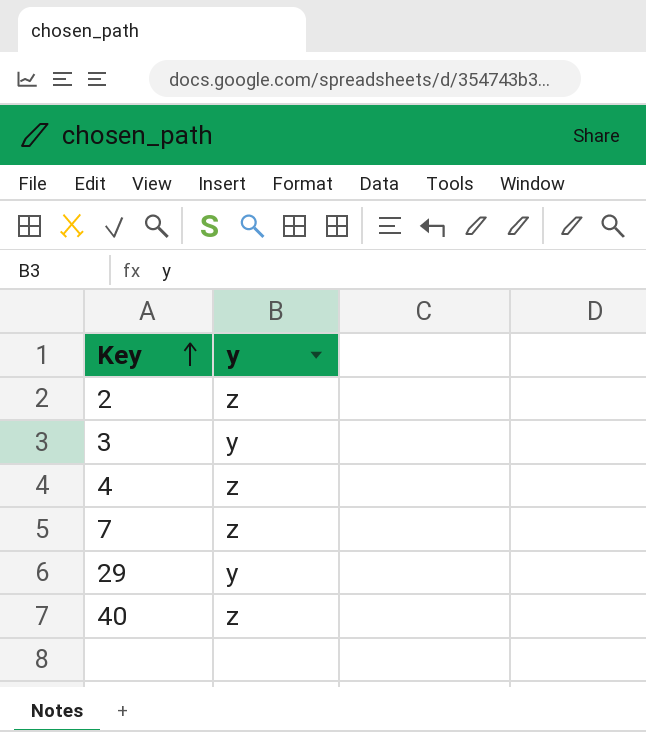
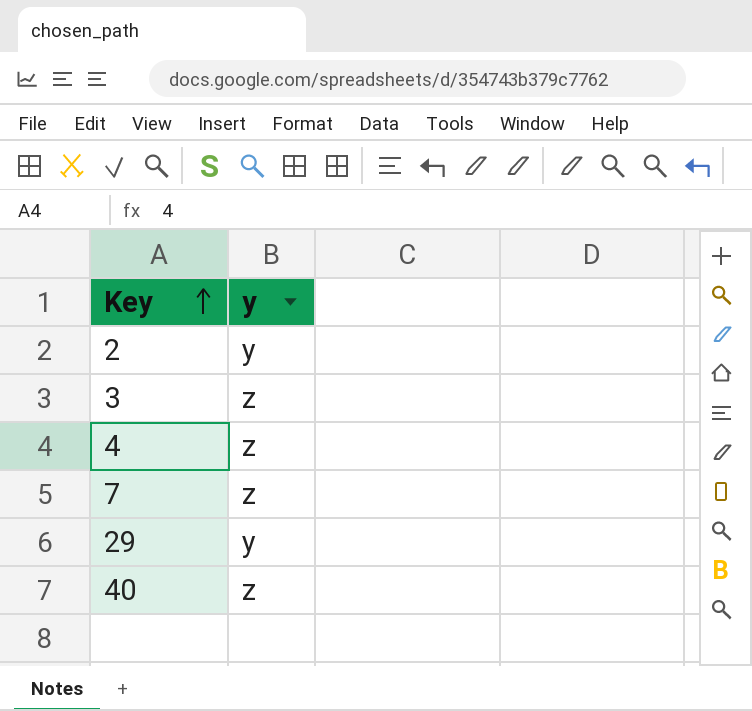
2 | y: z -> y
3 | y: y -> z

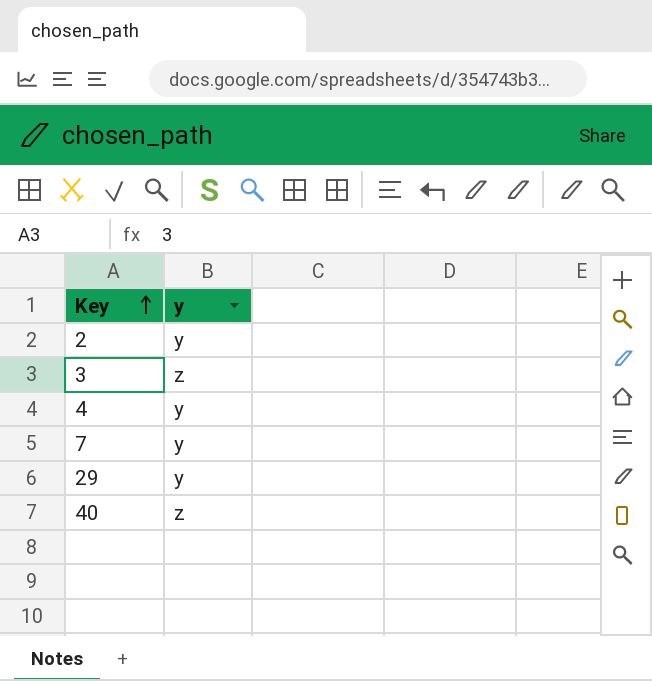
4 | y: z -> y
7 | y: z -> y

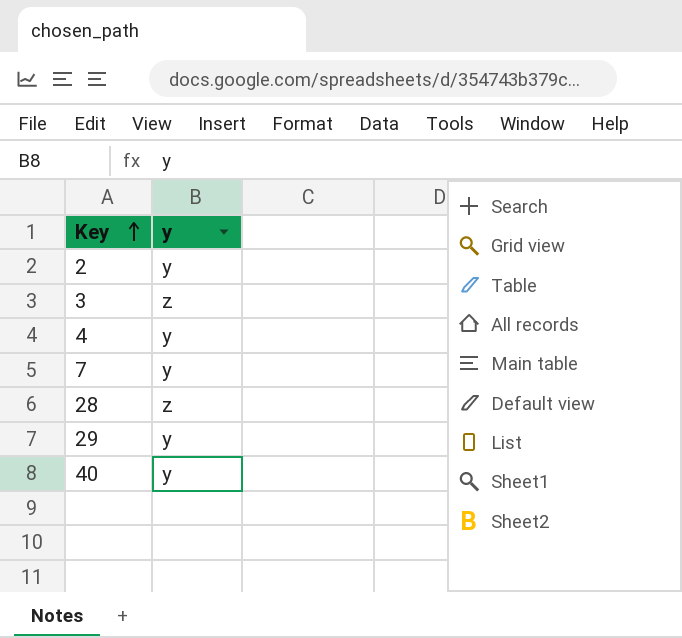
row 28: none -> z
40 | y: z -> y

